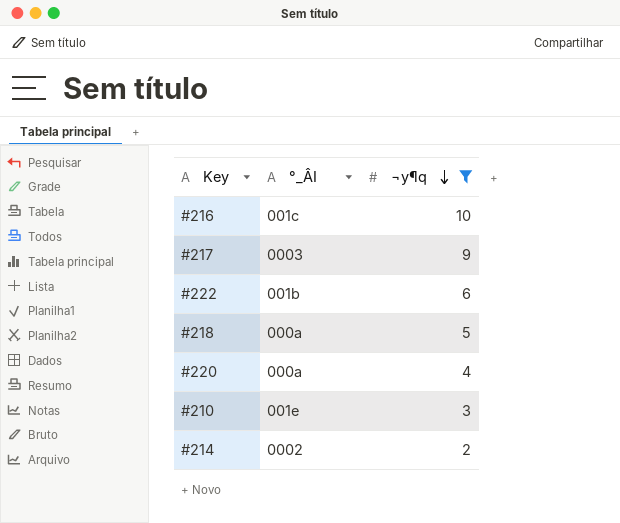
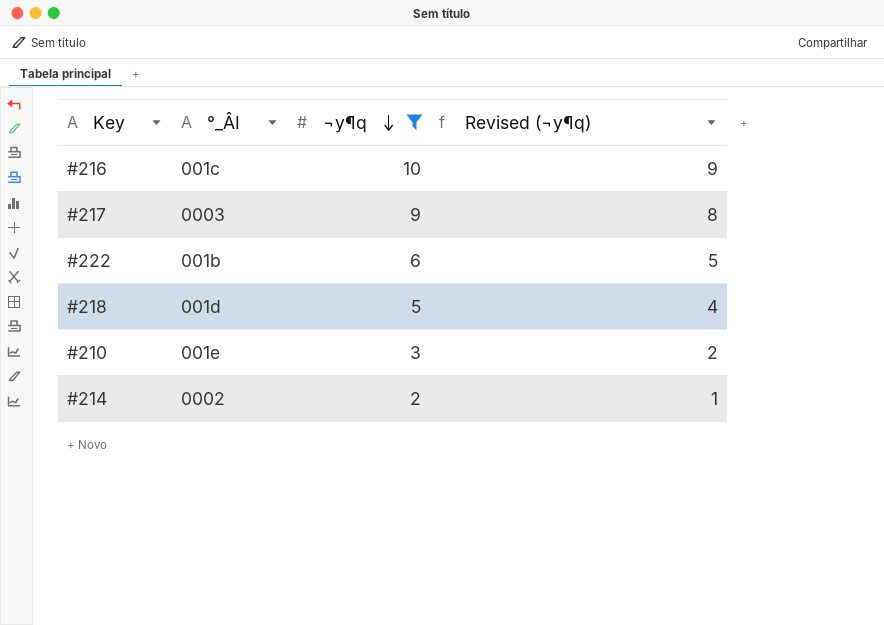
column Revised (¬y¶q) | formula: none -> [¬y¶q] - 1
row #220: 000a | 4 -> none
#218 | °_ÂI: 000a -> 001d

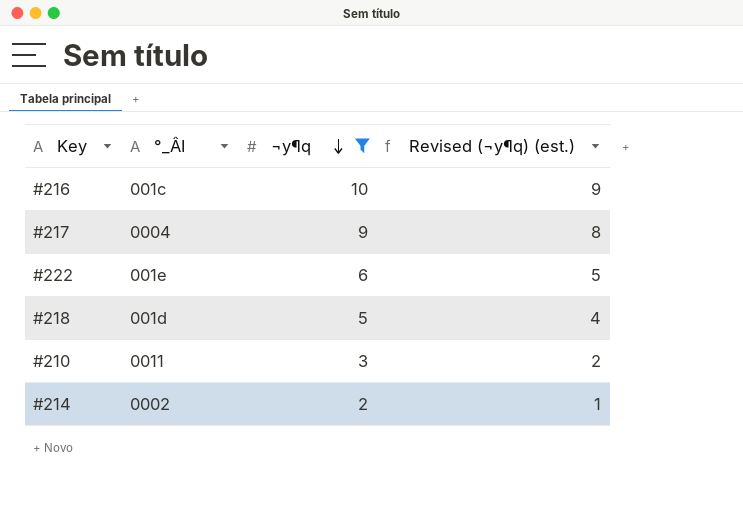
column name: Revised (¬y¶q) -> Revised (¬y¶q) (est.)
#217 | °_ÂI: 0003 -> 0004
#222 | °_ÂI: 001b -> 001e
#210 | °_ÂI: 001e -> 0011

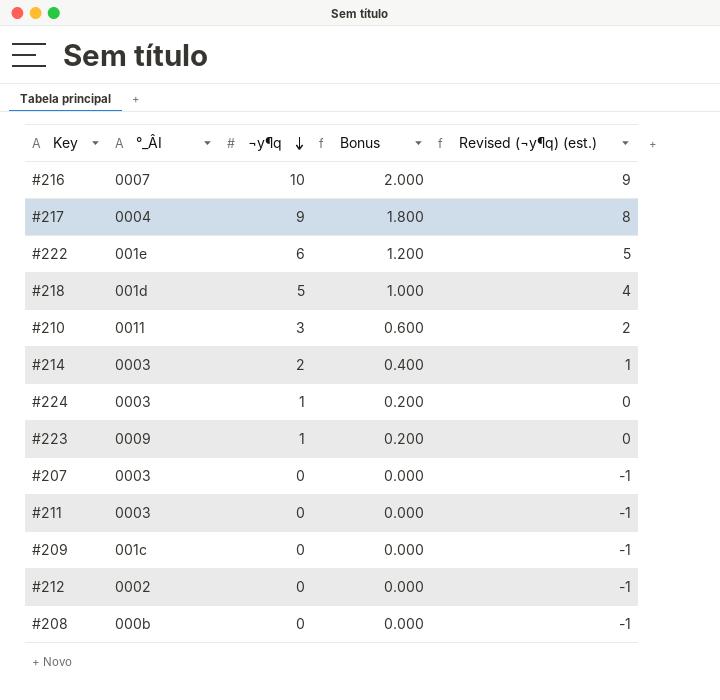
filter: ¬y¶q >= 2 -> none
column Bonus | formula: none -> [¬y¶q] * 0.2
#216 | °_ÂI: 001c -> 0007
#214 | °_ÂI: 0002 -> 0003

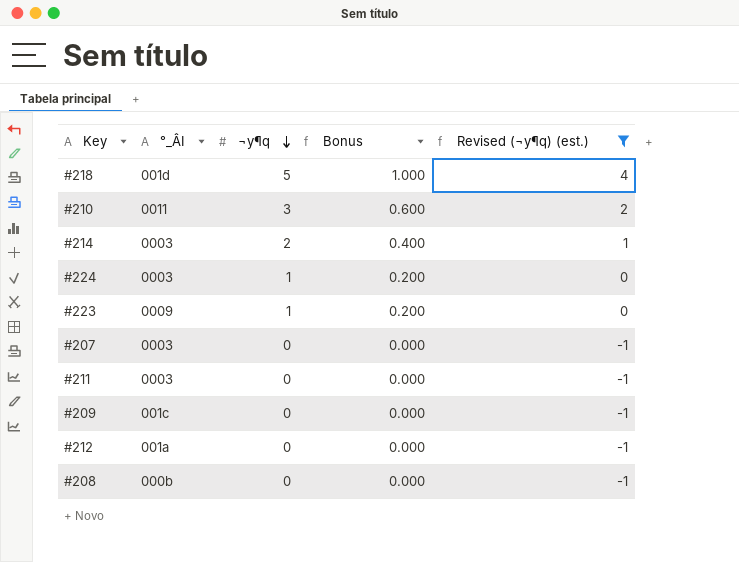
filter: none -> Revised (¬y¶q) (est.) <= 4
#212 | °_ÂI: 0002 -> 001a

